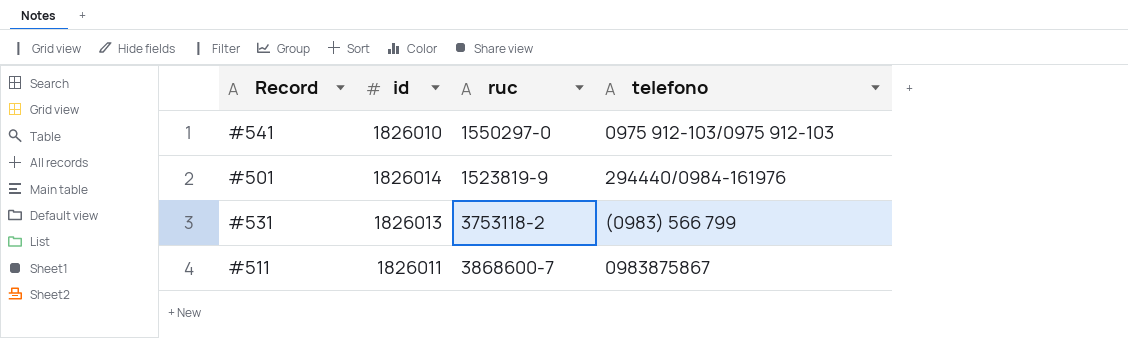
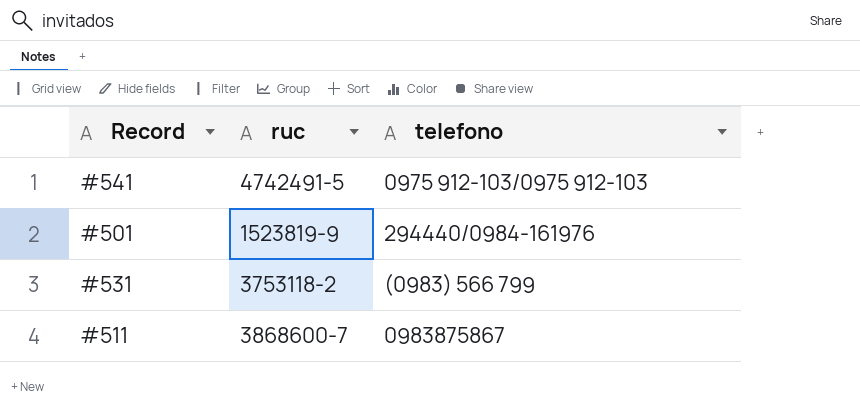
column id | position: 2 -> none
#541 | ruc: 1550297-0 -> 4742491-5

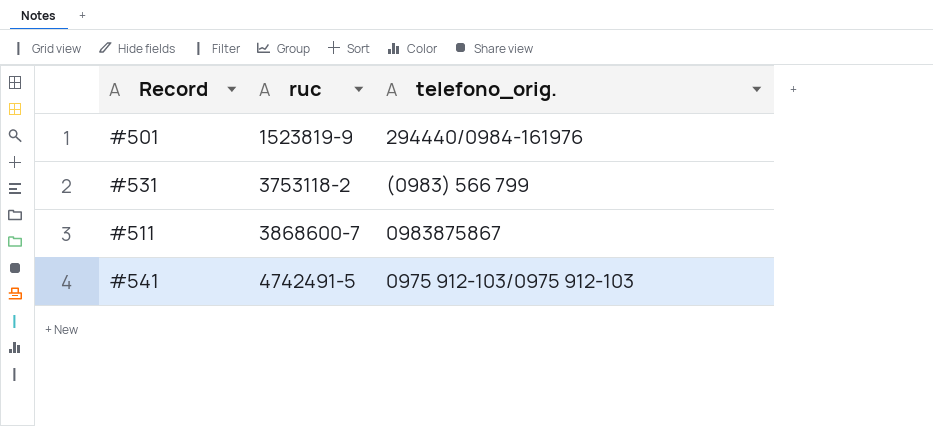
row order: none -> ruc ascending
column name: telefono -> telefono_orig.

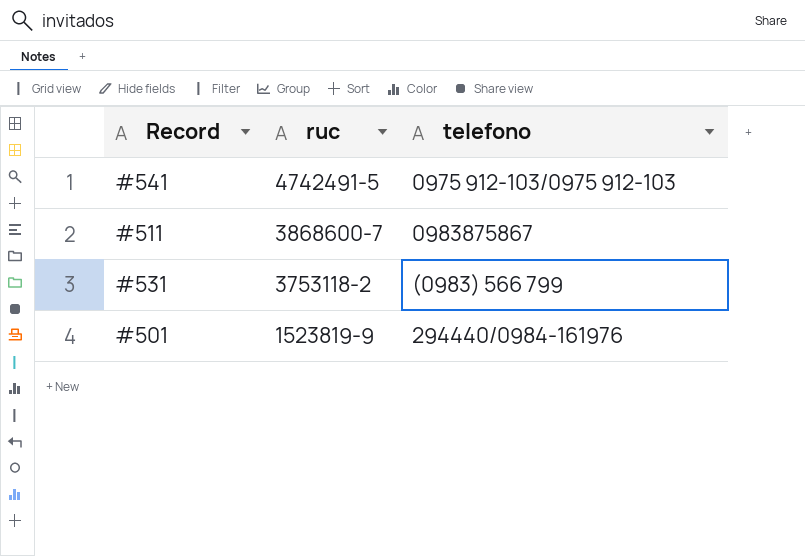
row order: ruc ascending -> ruc descending
column name: telefono_orig. -> telefono

